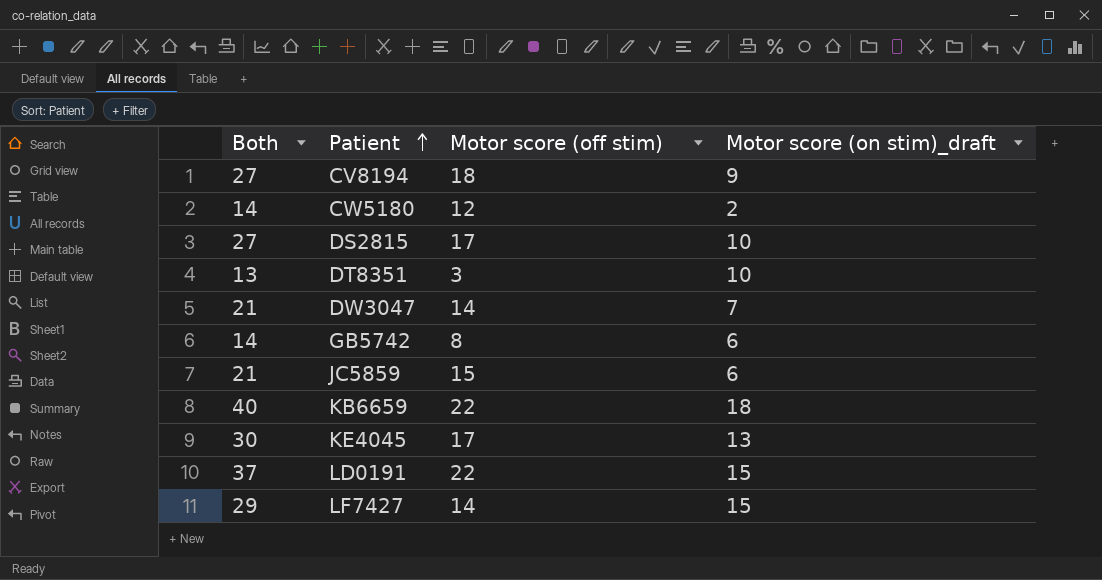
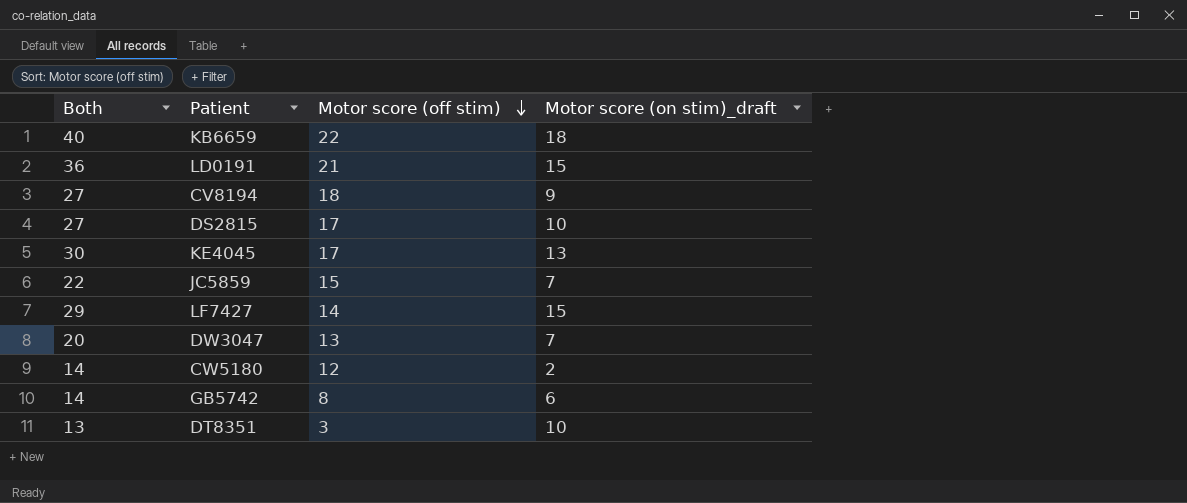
row order: Patient ascending -> Motor score (off stim) descending
LD0191 | Both: 37 -> 36
LD0191 | Motor score (off stim): 22 -> 21
JC5859 | Both: 21 -> 22
JC5859 | Motor score (on stim)_draft: 6 -> 7
DW3047 | Both: 21 -> 20
DW3047 | Motor score (off stim): 14 -> 13

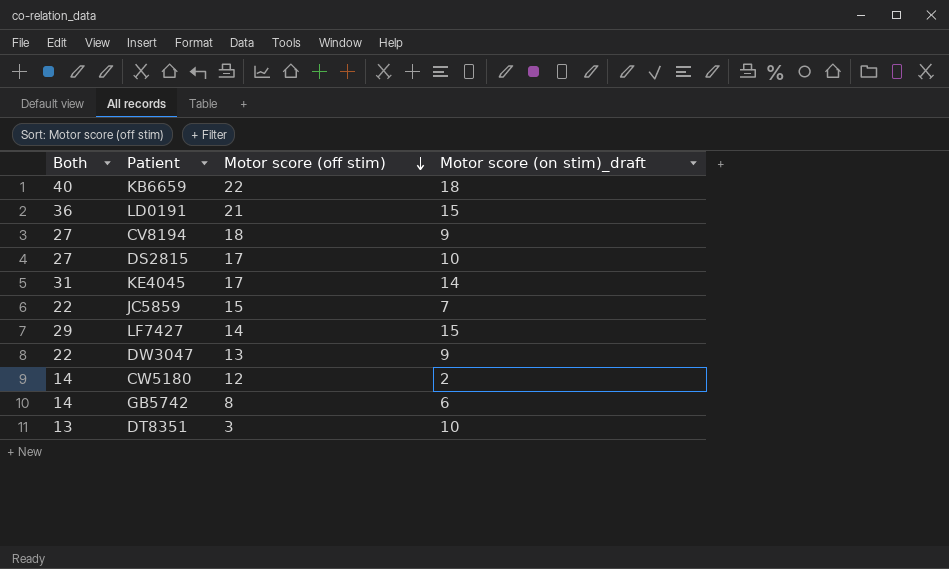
KE4045 | Both: 30 -> 31
KE4045 | Motor score (on stim)_draft: 13 -> 14
DW3047 | Both: 20 -> 22
DW3047 | Motor score (on stim)_draft: 7 -> 9

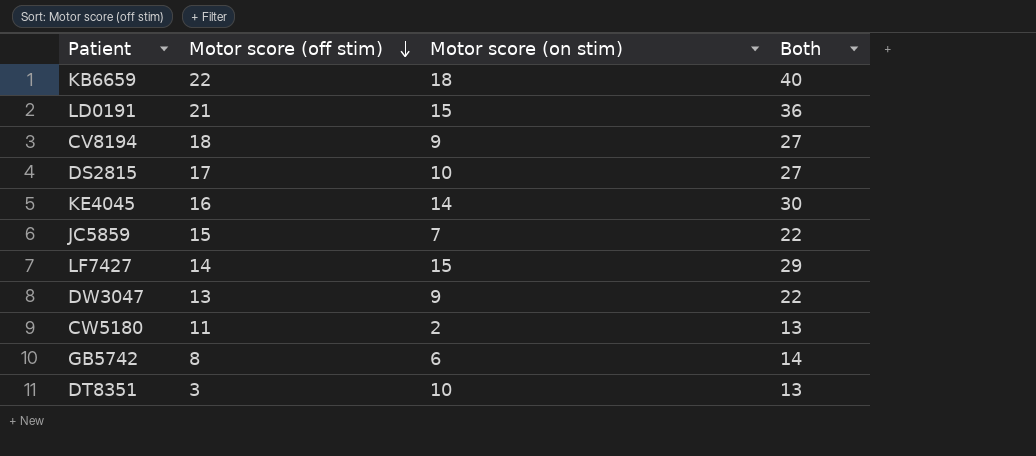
column name: Motor score (on stim)_draft -> Motor score (on stim)
column Both | position: 1 -> 4
KE4045 | Motor score (off stim): 17 -> 16
KE4045 | Both: 31 -> 30
CW5180 | Motor score (off stim): 12 -> 11
CW5180 | Both: 14 -> 13

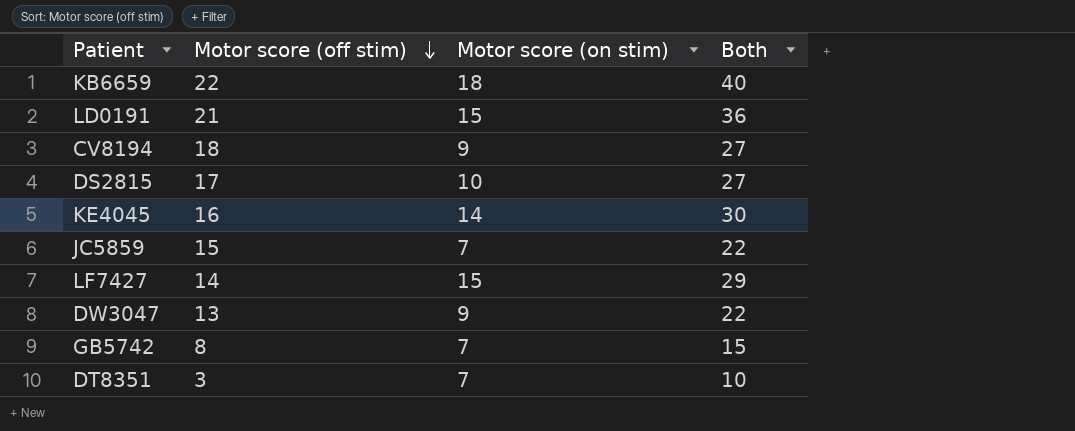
row CW5180: 11 | 2 | 13 -> none
GB5742 | Motor score (on stim): 6 -> 7
GB5742 | Both: 14 -> 15
DT8351 | Motor score (on stim): 10 -> 7
DT8351 | Both: 13 -> 10

